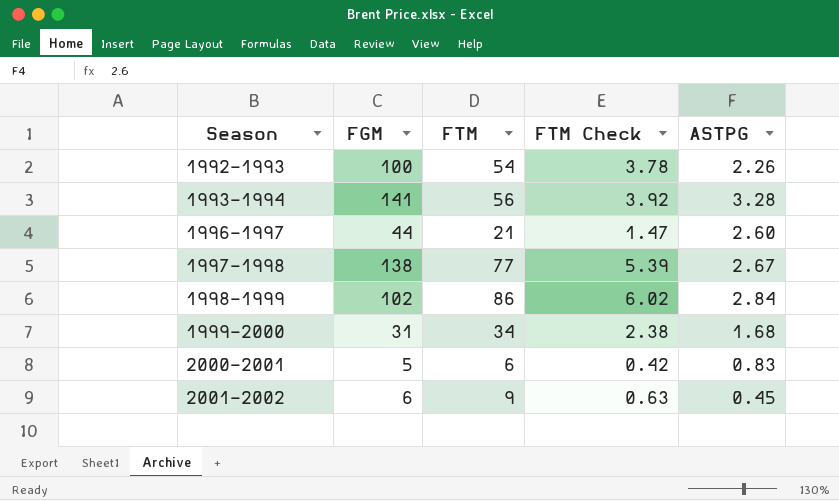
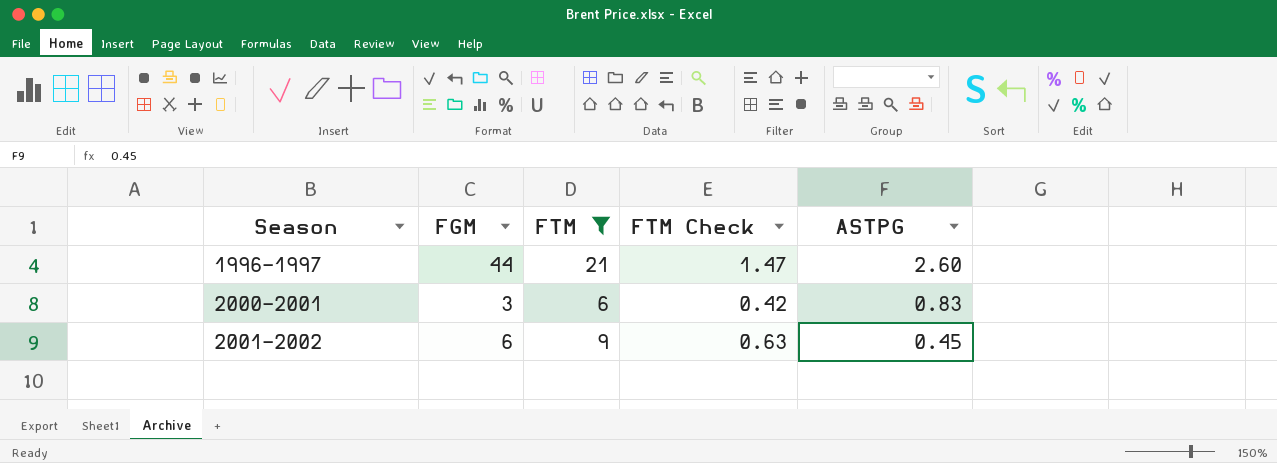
filter: none -> FTM <= 21
2000-2001 | FGM: 5 -> 3

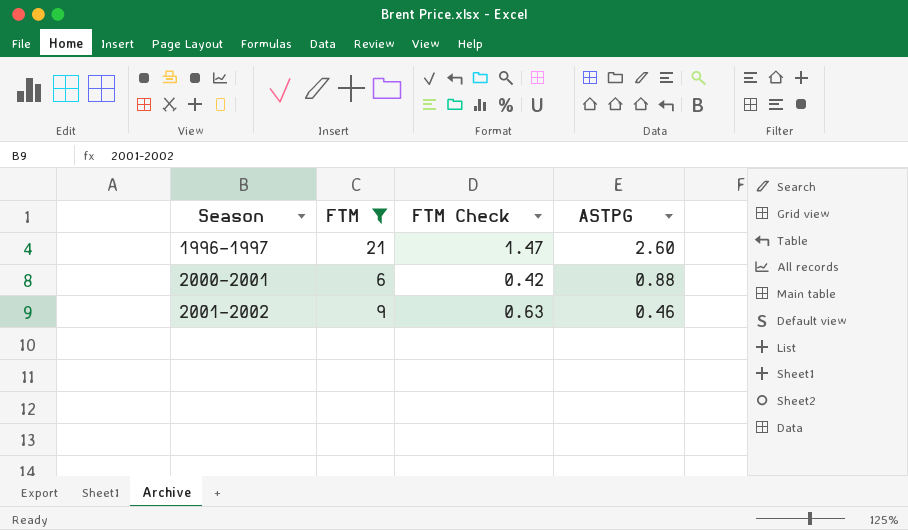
column FGM | position: 2 -> none
2000-2001 | ASTPG: 0.83 -> 0.88
2001-2002 | ASTPG: 0.45 -> 0.46

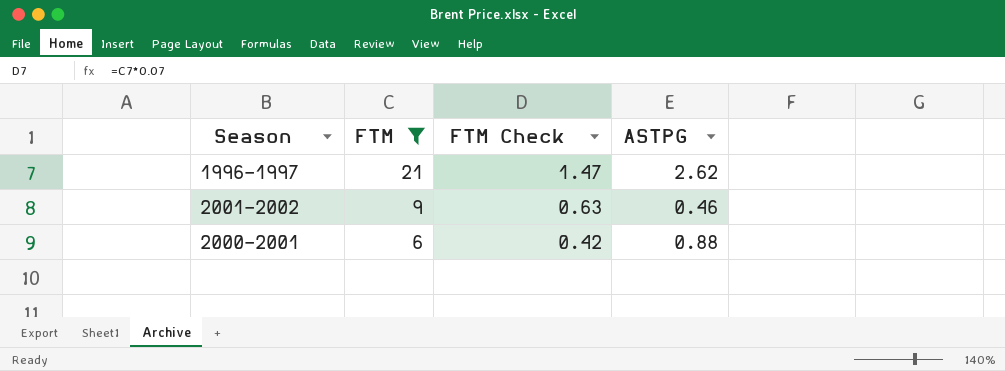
row order: Season ascending -> FTM descending
1996-1997 | ASTPG: 2.60 -> 2.62

